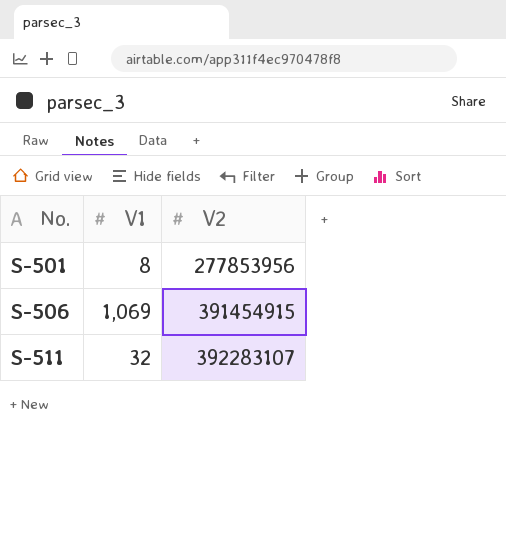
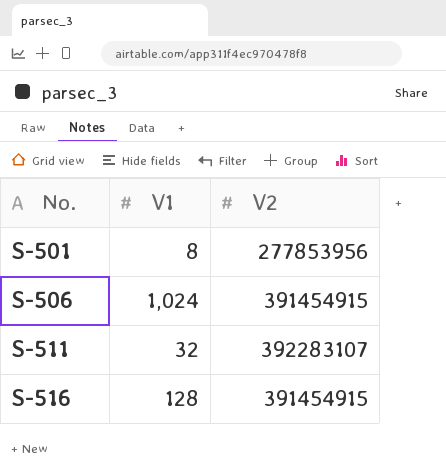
S-506 | V1: 1,069 -> 1,024
row S-516: none -> 128 | 391454915

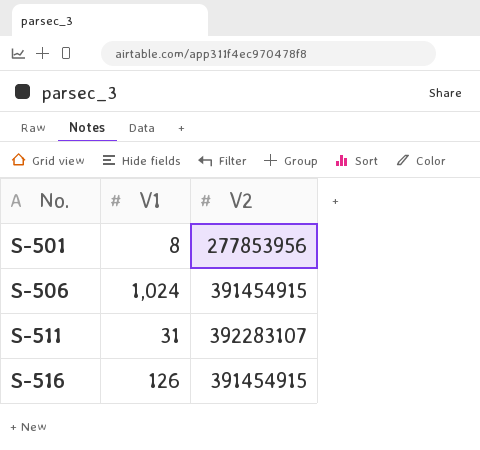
S-511 | V1: 32 -> 31
S-516 | V1: 128 -> 126

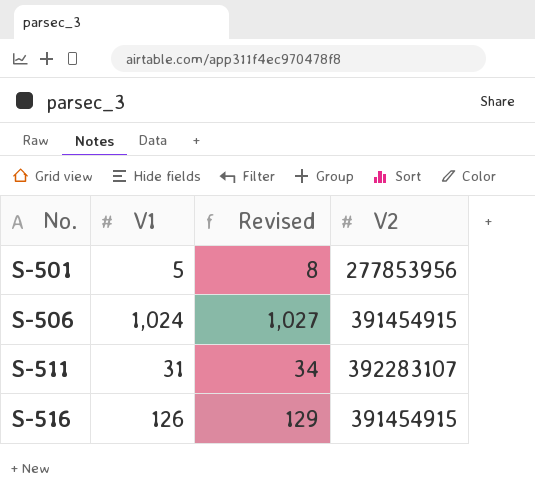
column Revised | formula: none -> [V1] + 3
S-501 | V1: 8 -> 5

